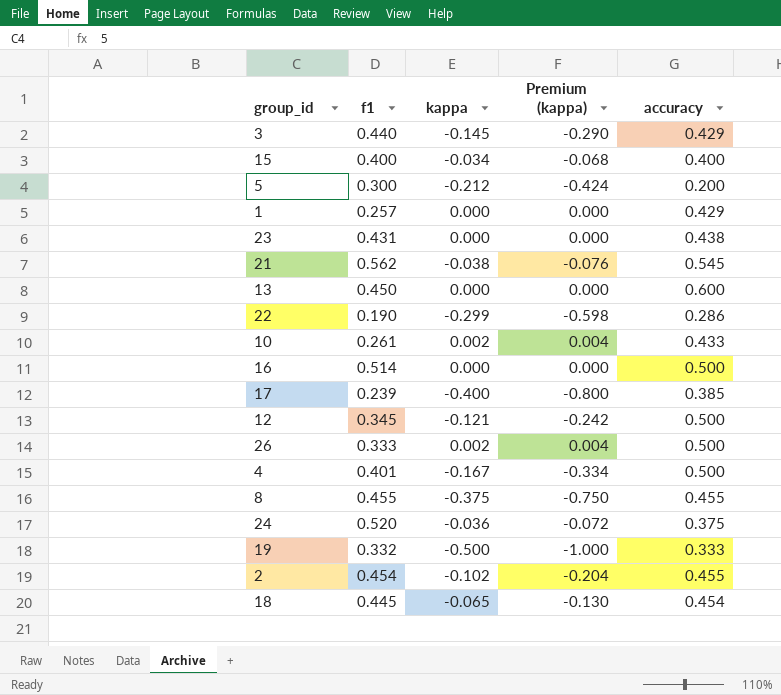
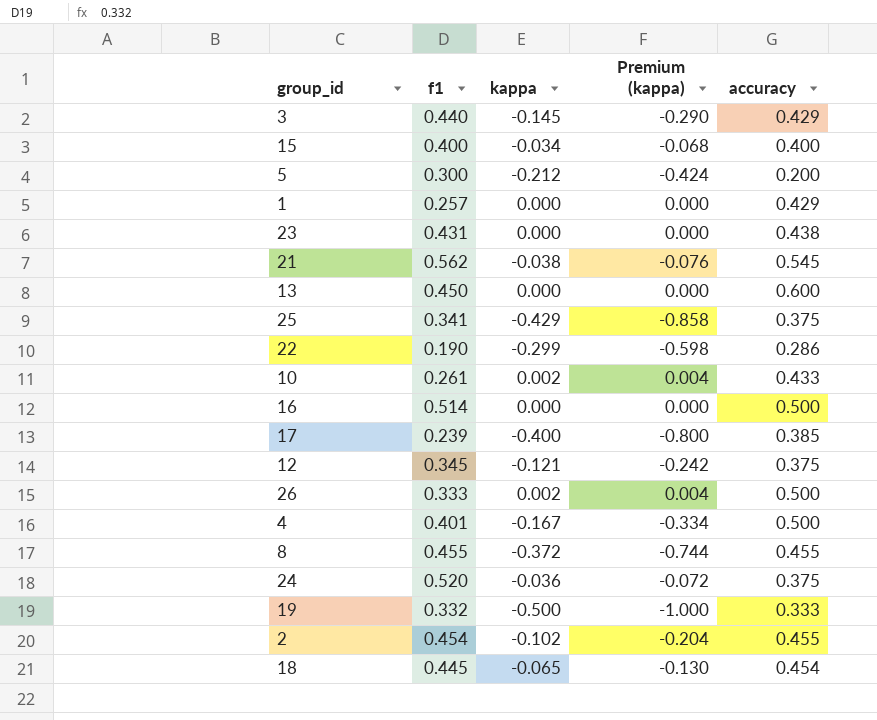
row 25: none -> 0.341 | -0.429 | -0.858 | 0.375
12 | accuracy: 0.500 -> 0.375
8 | kappa: -0.375 -> -0.372
8 | Premium (kappa): -0.750 -> -0.744

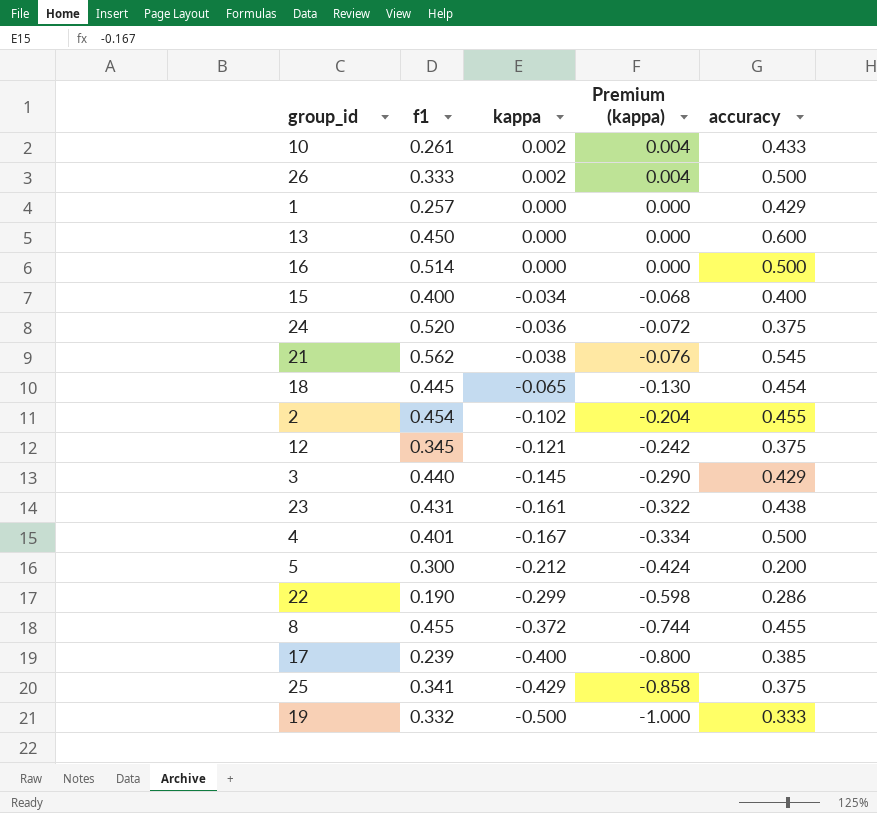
row order: none -> kappa descending
23 | kappa: 0.000 -> -0.161
23 | Premium (kappa): 0.000 -> -0.322

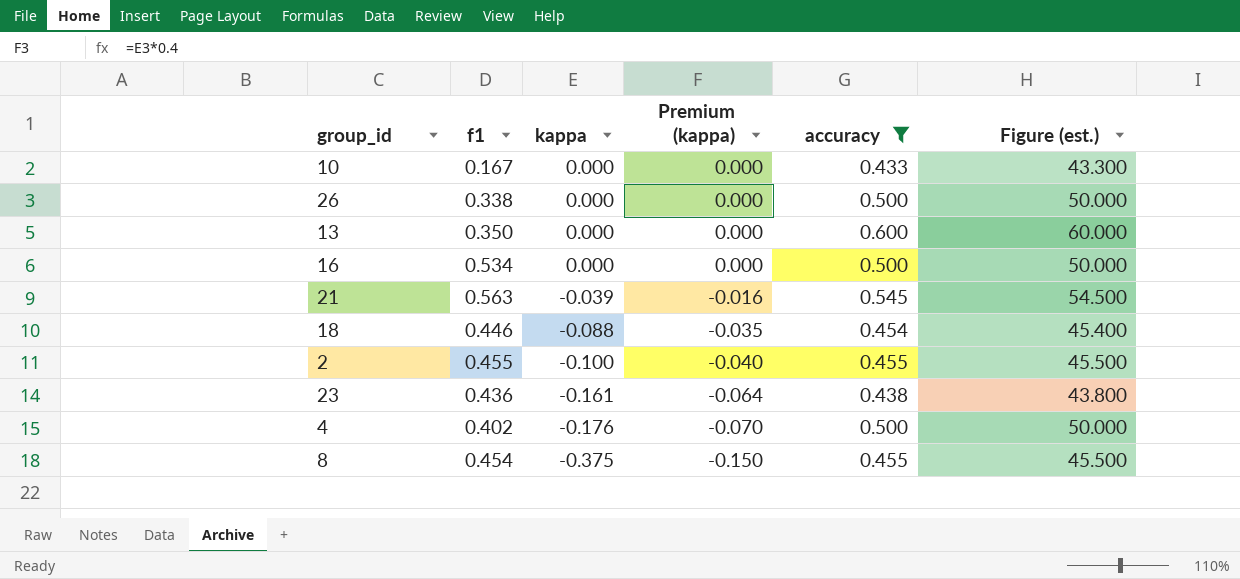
filter: none -> accuracy >= 0.433
column Premium (kappa) | formula: [kappa] * 2 -> [kappa] * 0.4
column Figure (est.) | formula: none -> [accuracy] * 100
10 | f1: 0.261 -> 0.167
10 | kappa: 0.002 -> 0.000
26 | f1: 0.333 -> 0.338
26 | kappa: 0.002 -> 0.000
13 | f1: 0.450 -> 0.350
16 | f1: 0.514 -> 0.534
21 | f1: 0.562 -> 0.563
21 | kappa: -0.038 -> -0.039
18 | f1: 0.445 -> 0.446
18 | kappa: -0.065 -> -0.088
2 | f1: 0.454 -> 0.455
2 | kappa: -0.102 -> -0.100
23 | f1: 0.431 -> 0.436
4 | f1: 0.401 -> 0.402
4 | kappa: -0.167 -> -0.176
8 | f1: 0.455 -> 0.454
8 | kappa: -0.372 -> -0.375

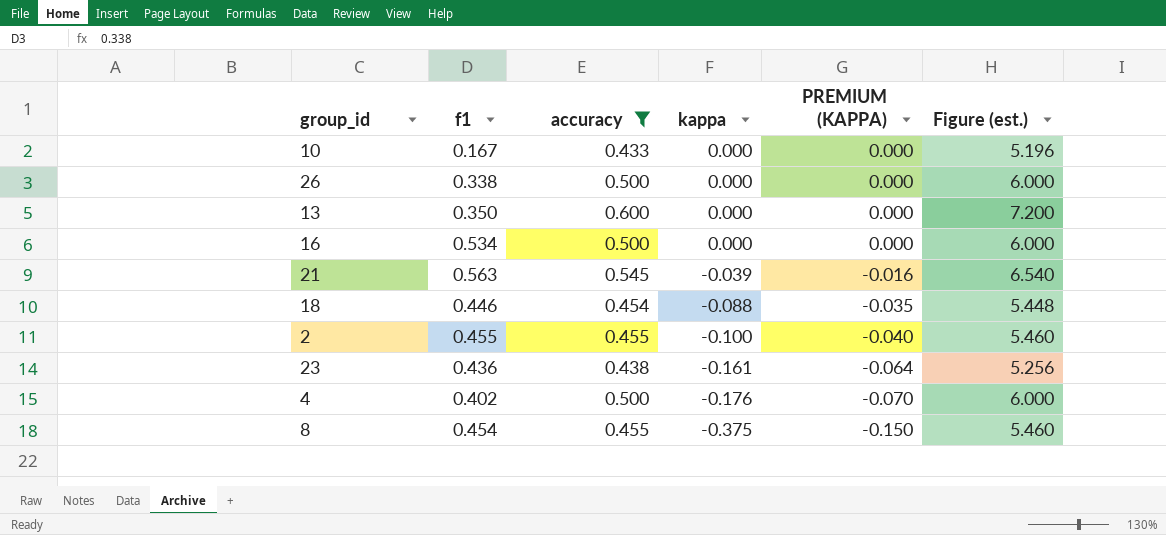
column accuracy | position: 5 -> 3
column name: Premium (kappa) -> PREMIUM (KAPPA)
column Figure (est.) | formula: [accuracy] * 100 -> [accuracy] * 12

